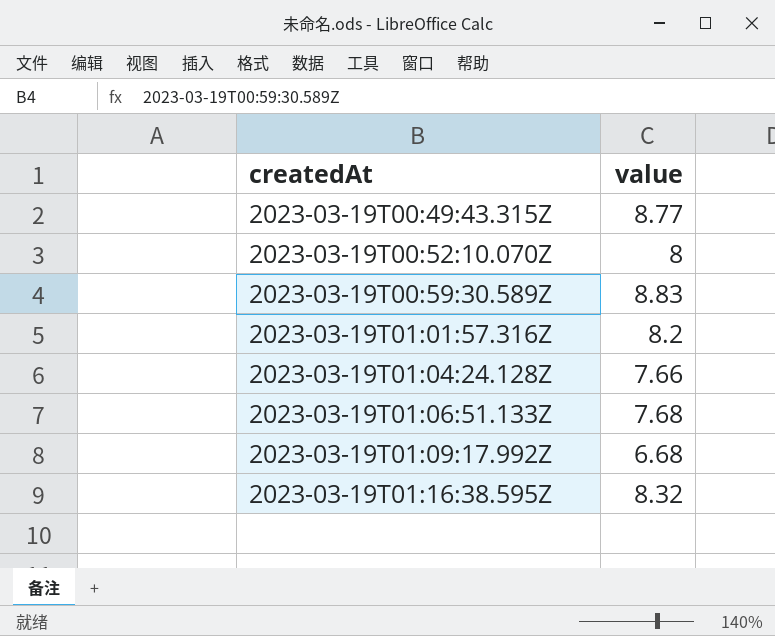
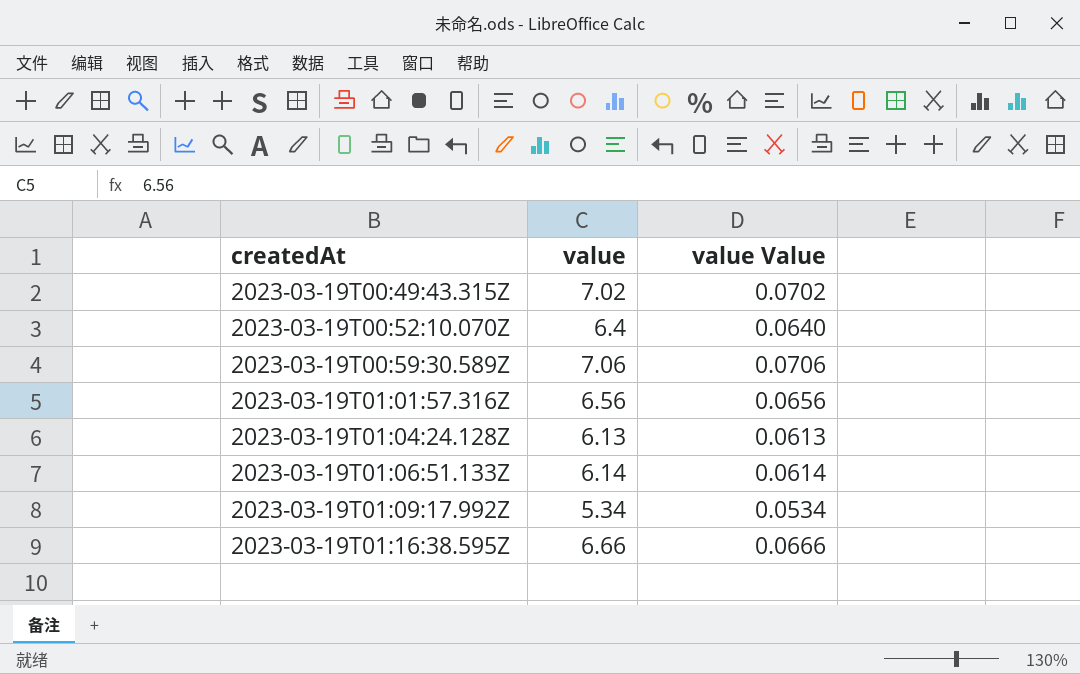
column value Value | formula: none -> [value] * 0.01
2023-03-19T00:49:43.315Z | value: 8.77 -> 7.02
2023-03-19T00:52:10.070Z | value: 8 -> 6.4
2023-03-19T00:59:30.589Z | value: 8.83 -> 7.06
2023-03-19T01:01:57.316Z | value: 8.2 -> 6.56
2023-03-19T01:04:24.128Z | value: 7.66 -> 6.13
2023-03-19T01:06:51.133Z | value: 7.68 -> 6.14
2023-03-19T01:09:17.992Z | value: 6.68 -> 5.34
2023-03-19T01:16:38.595Z | value: 8.32 -> 6.66

